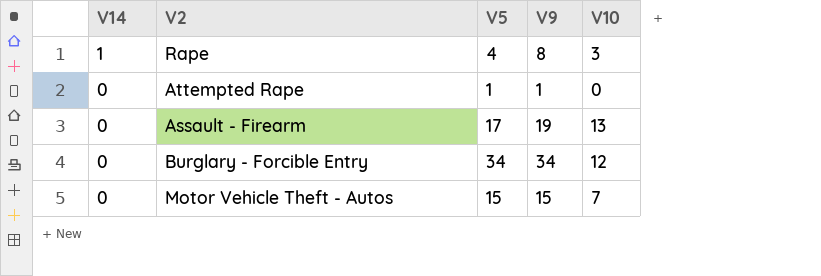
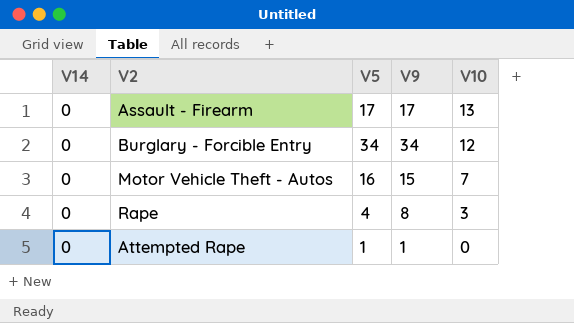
row order: V14 descending -> V10 descending
Assault - Firearm | V9: 19 -> 17
Motor Vehicle Theft - Autos | V5: 15 -> 16
Rape | V14: 1 -> 0

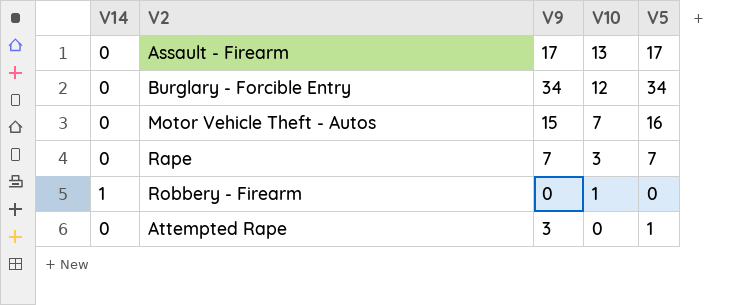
column V5 | position: 3 -> 5
Rape | V9: 8 -> 7
Rape | V5: 4 -> 7
row Robbery - Firearm: none -> 1 | 0 | 1 | 0
Attempted Rape | V9: 1 -> 3

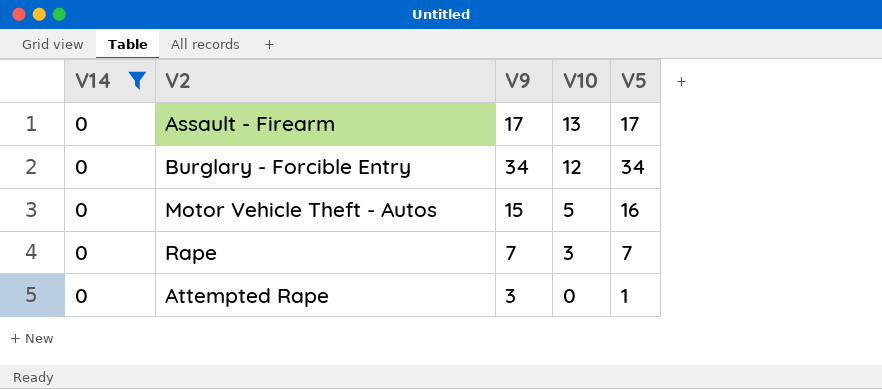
filter: none -> V14 = 0
Motor Vehicle Theft - Autos | V10: 7 -> 5

